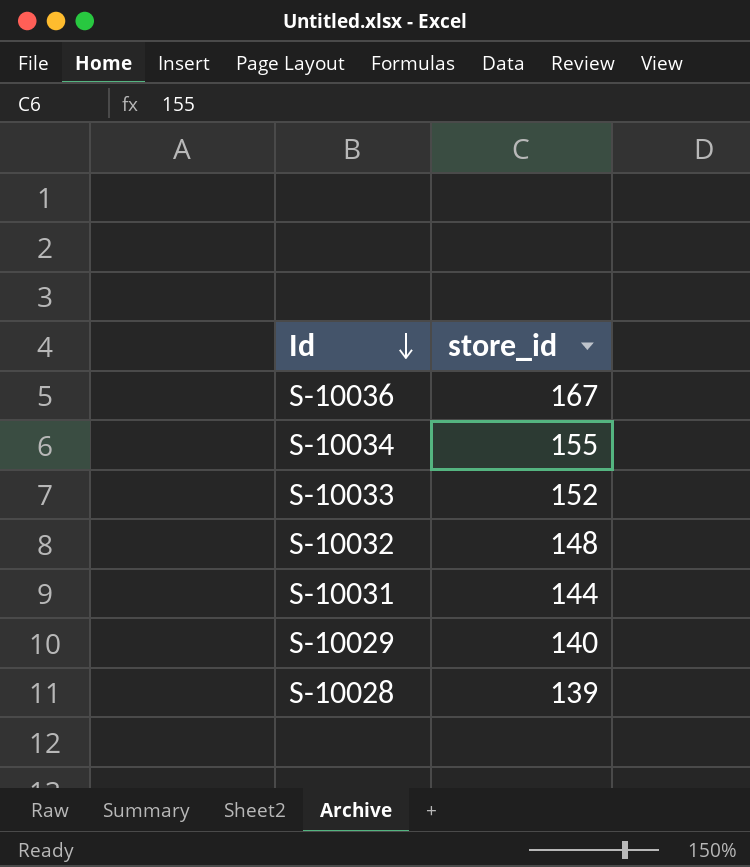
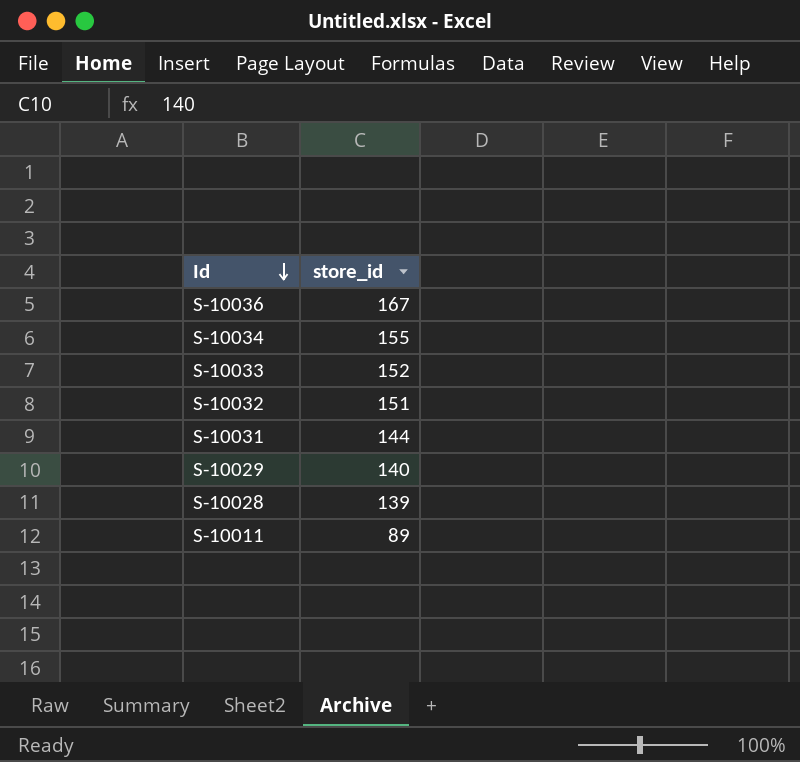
S-10032 | store_id: 148 -> 151
row S-10011: none -> 89

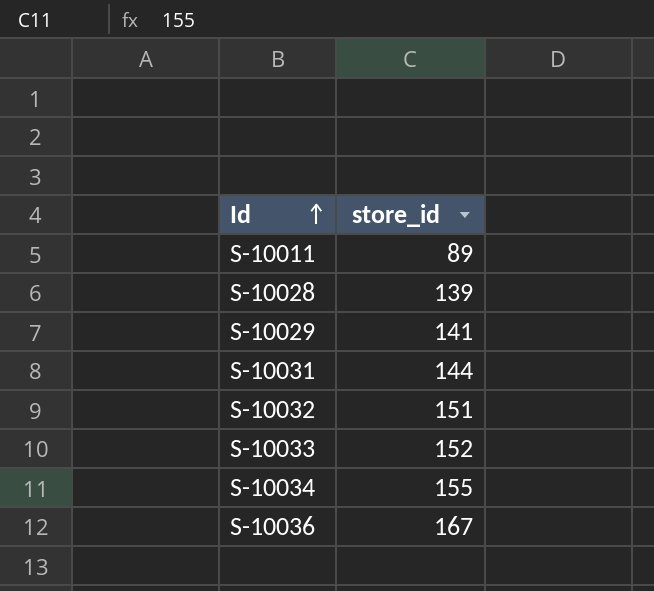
row order: Id descending -> Id ascending
S-10029 | store_id: 140 -> 141

